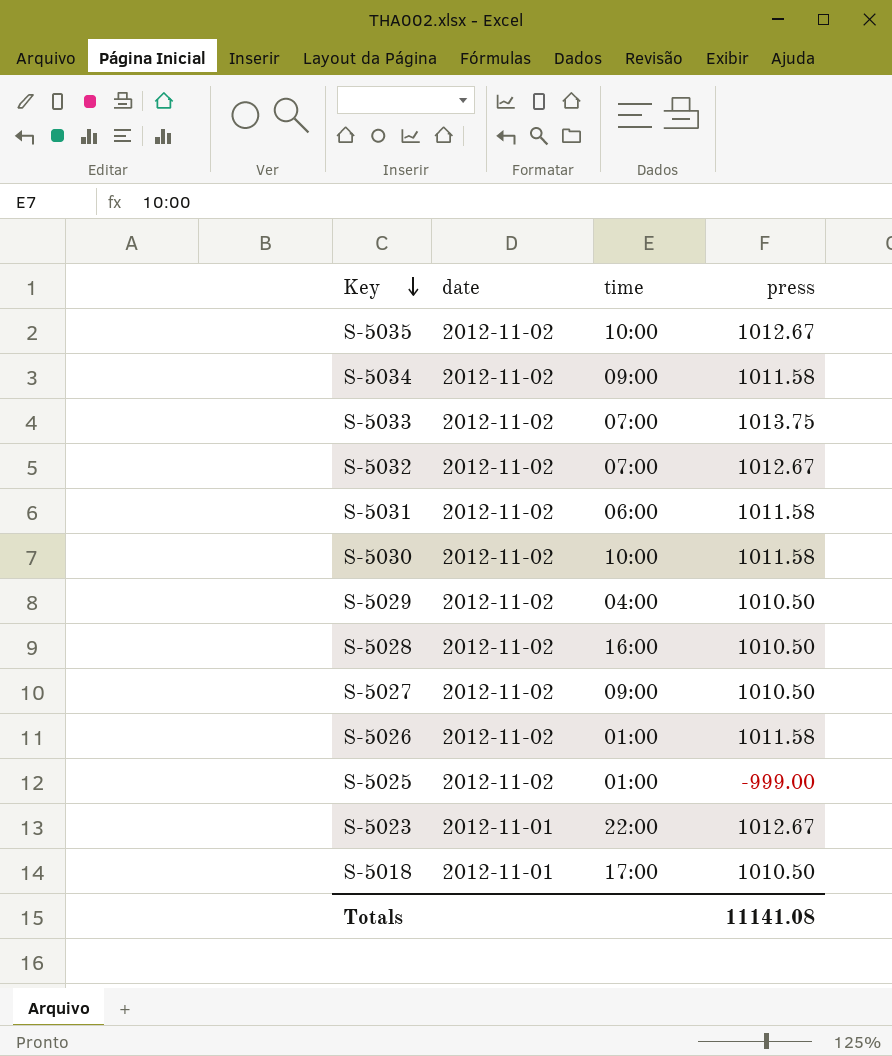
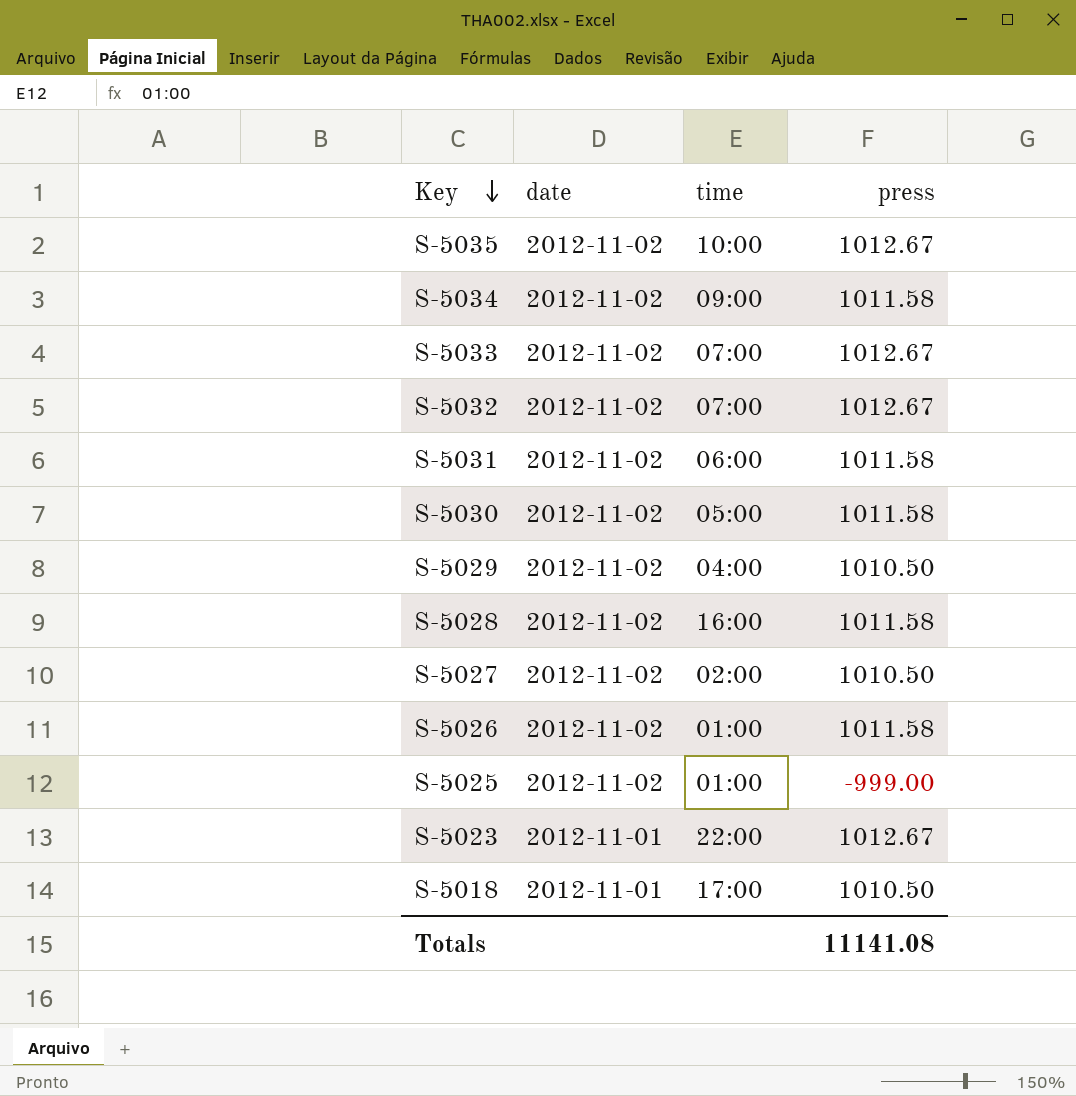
S-5033 | press: 1013.75 -> 1012.67
S-5030 | time: 10:00 -> 05:00
S-5028 | press: 1010.50 -> 1011.58
S-5027 | time: 09:00 -> 02:00

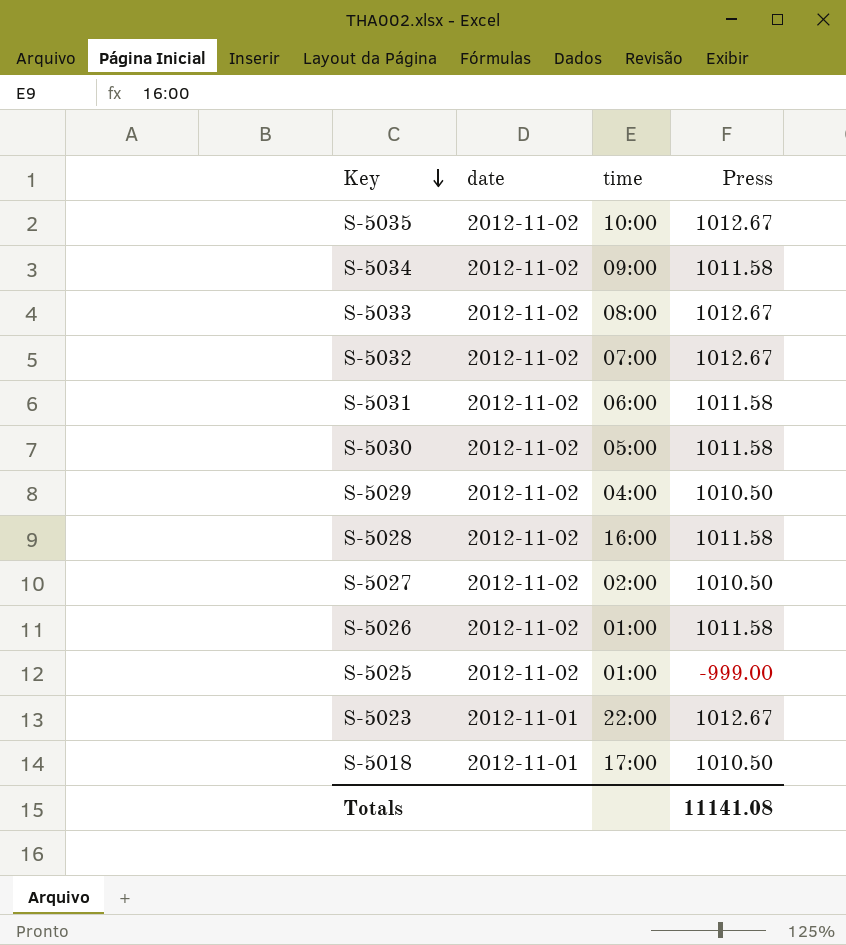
column name: press -> Press
S-5033 | time: 07:00 -> 08:00

